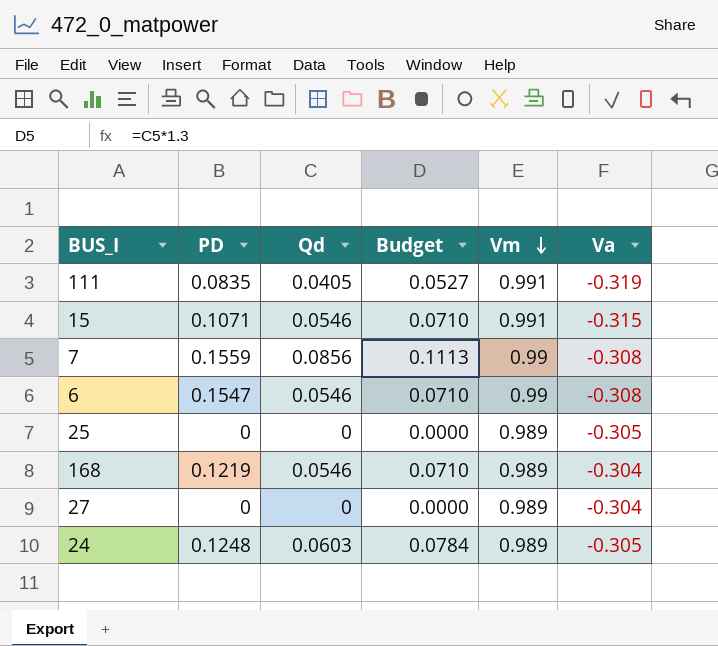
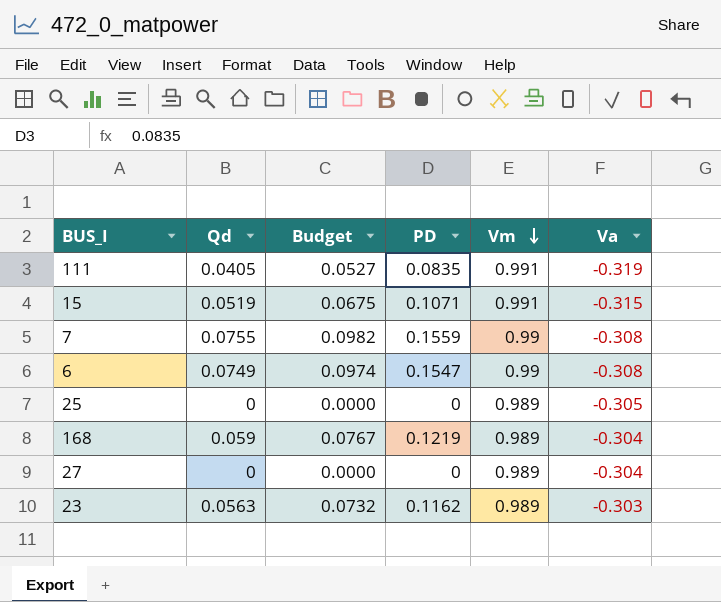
column PD | position: 2 -> 4
row 24: 0.1248 | 0.0603 | 0.0784 | 0.989 | -0.305 -> none
15 | Qd: 0.0546 -> 0.0519
15 | Budget: 0.0710 -> 0.0675
7 | Qd: 0.0856 -> 0.0755
7 | Budget: 0.1113 -> 0.0982
6 | Qd: 0.0546 -> 0.0749
6 | Budget: 0.0710 -> 0.0974
168 | Qd: 0.0546 -> 0.059
168 | Budget: 0.0710 -> 0.0767
row 23: none -> 0.0563 | 0.0732 | 0.1162 | 0.989 | -0.303

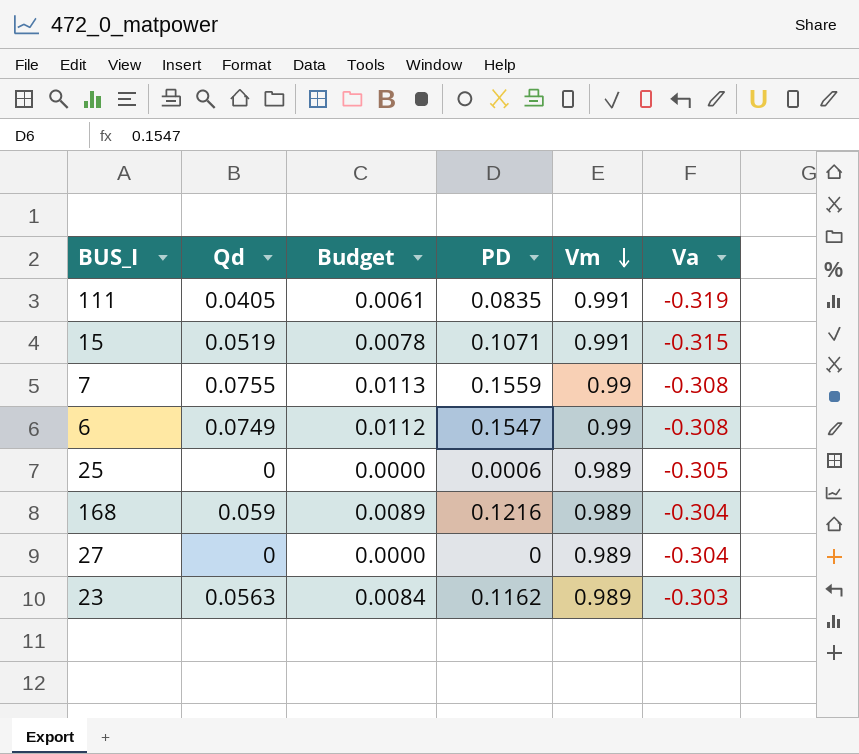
column Budget | formula: [Qd] * 1.3 -> [Qd] * 0.15
25 | PD: 0 -> 0.0006
168 | PD: 0.1219 -> 0.1216

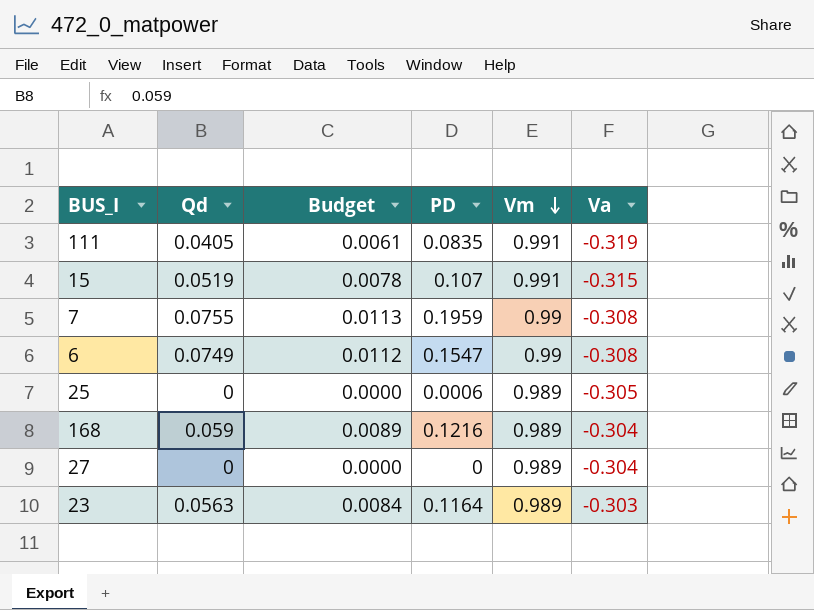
15 | PD: 0.1071 -> 0.107
7 | PD: 0.1559 -> 0.1959
23 | PD: 0.1162 -> 0.1164

